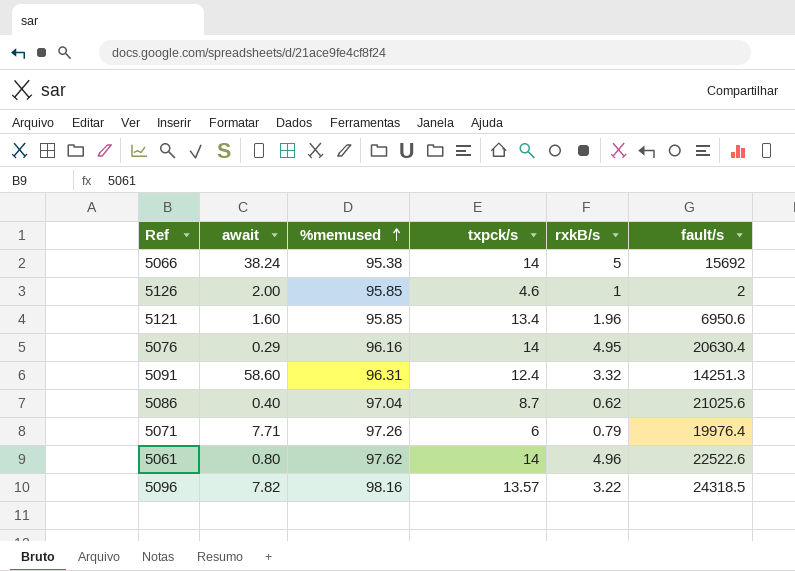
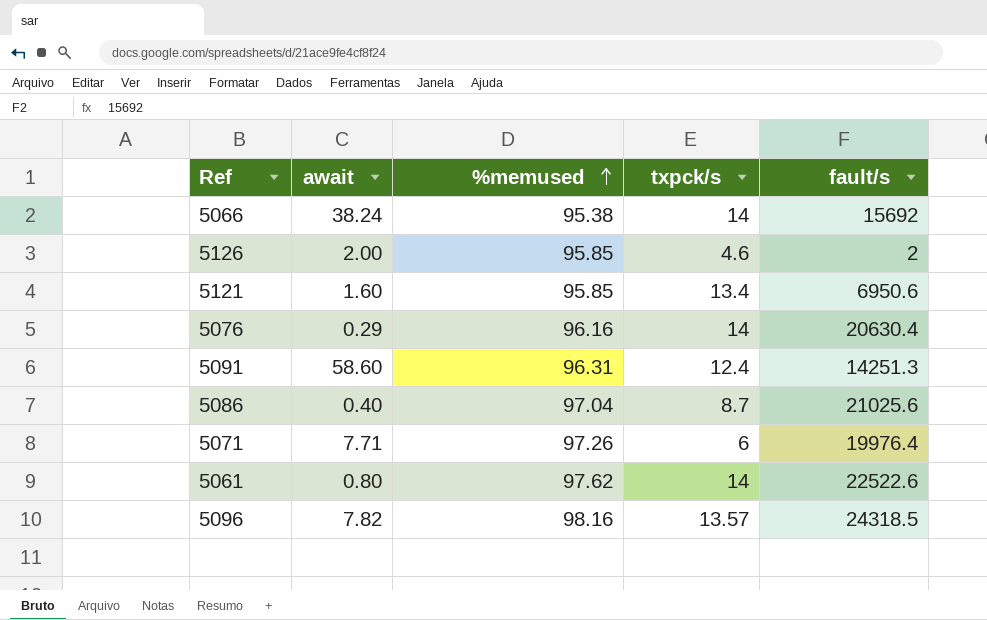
column rxkB/s | position: 5 -> none

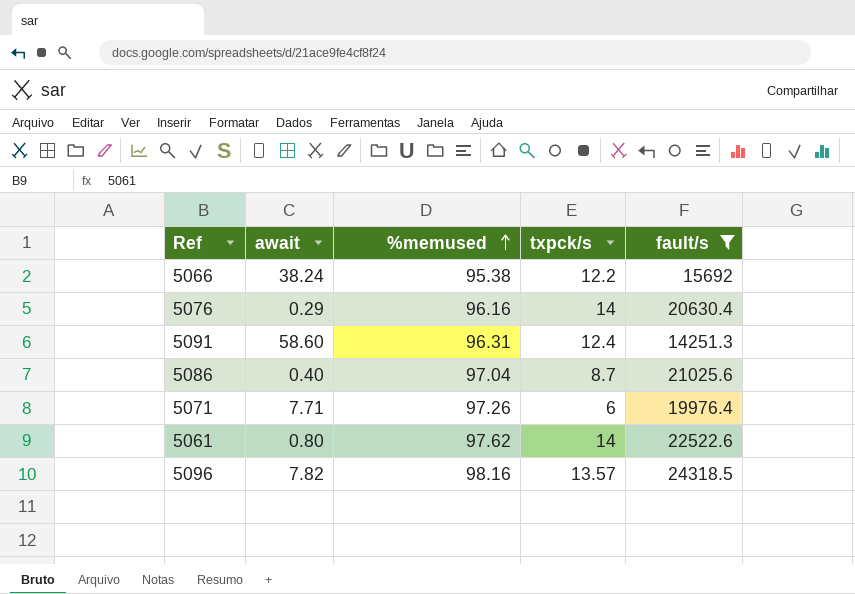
filter: none -> fault/s >= 14251.3
5066 | txpck/s: 14 -> 12.2

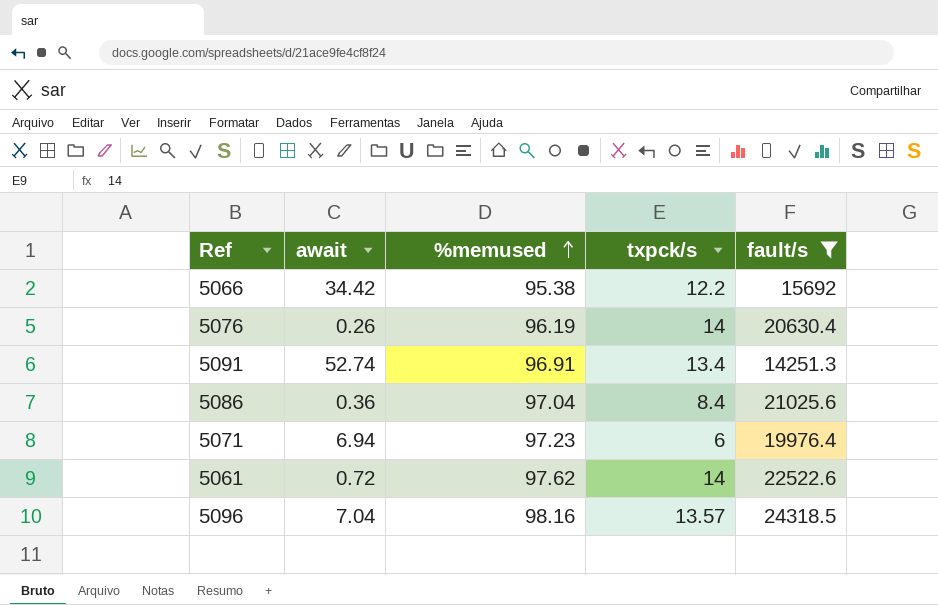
5066 | await: 38.24 -> 34.42
5076 | await: 0.29 -> 0.26
5076 | %memused: 96.16 -> 96.19
5091 | await: 58.60 -> 52.74
5091 | %memused: 96.31 -> 96.91
5091 | txpck/s: 12.4 -> 13.4
5086 | await: 0.40 -> 0.36
5086 | txpck/s: 8.7 -> 8.4
5071 | await: 7.71 -> 6.94
5071 | %memused: 97.26 -> 97.23
5061 | await: 0.80 -> 0.72
5096 | await: 7.82 -> 7.04

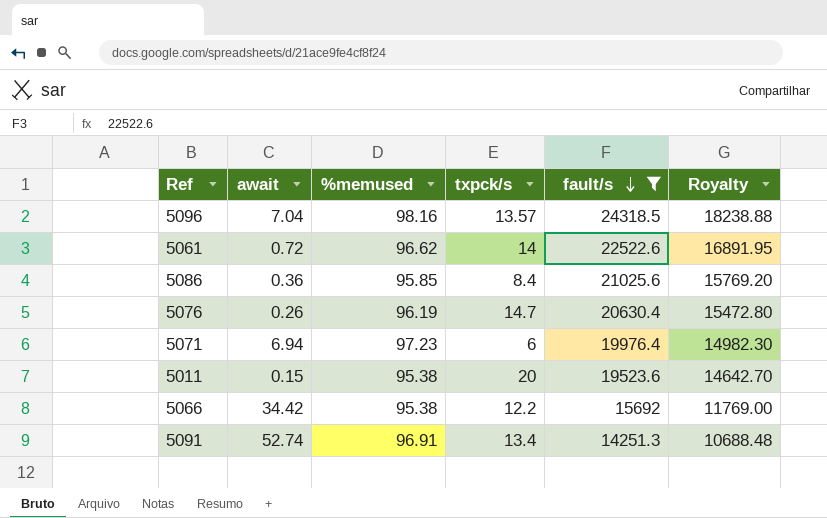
row order: %memused ascending -> fault/s descending
column Royalty | formula: none -> [fault/s] * 0.75
5061 | %memused: 97.62 -> 96.62
5086 | %memused: 97.04 -> 95.85
5076 | txpck/s: 14 -> 14.7
row 5011: none -> 0.15 | 95.38 | 20 | 19523.6 | 14642.70

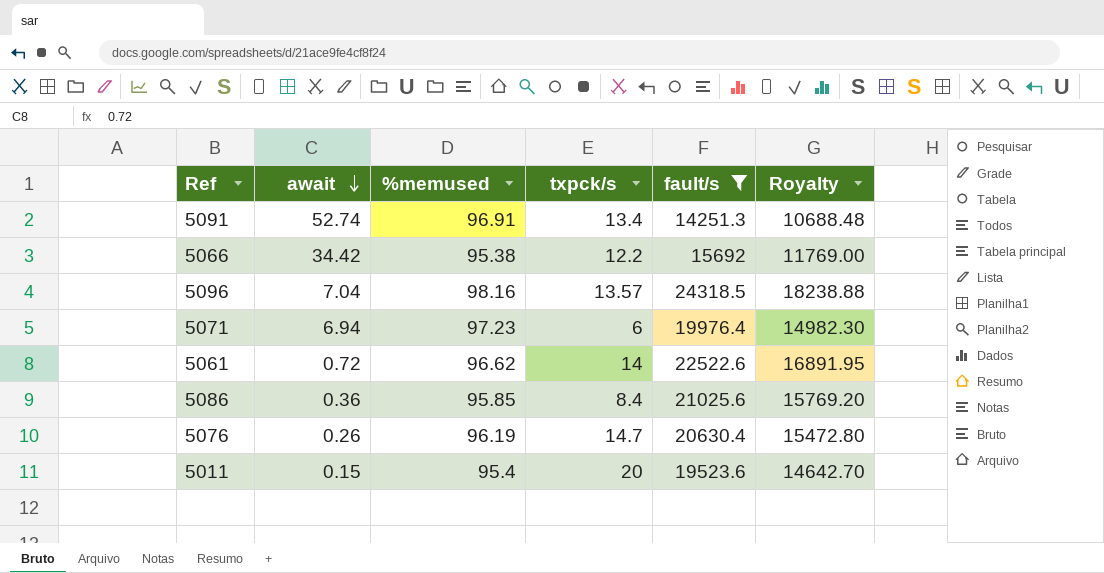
row order: fault/s descending -> await descending
5011 | %memused: 95.38 -> 95.4

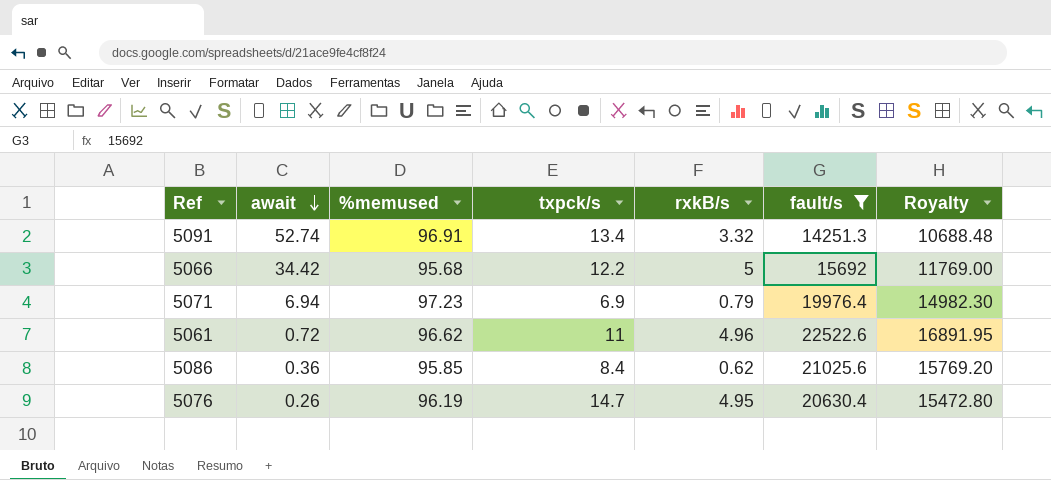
column rxkB/s | position: none -> 5
row 5096: 7.04 | 98.16 | 13.57 | 24318.5 | 18238.88 -> none
row 5011: 0.15 | 95.4 | 20 | 19523.6 | 14642.70 -> none
5066 | %memused: 95.38 -> 95.68
5071 | txpck/s: 6 -> 6.9
5061 | txpck/s: 14 -> 11

